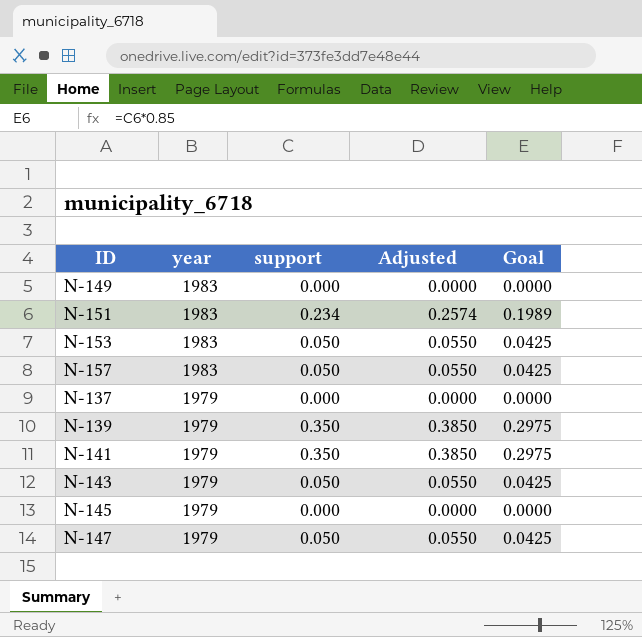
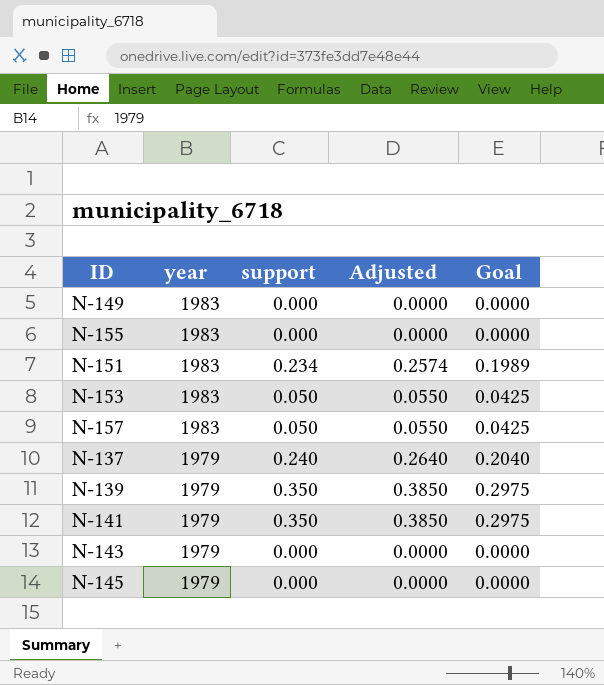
row N-147: 1979 | 0.050 | 0.0550 | 0.0425 -> none
row N-155: none -> 1983 | 0.000 | 0.0000 | 0.0000
N-137 | support: 0.000 -> 0.240
N-137 | Adjusted: 0.0000 -> 0.2640
N-137 | Goal: 0.0000 -> 0.2040
N-143 | support: 0.050 -> 0.000
N-143 | Adjusted: 0.0550 -> 0.0000
N-143 | Goal: 0.0425 -> 0.0000

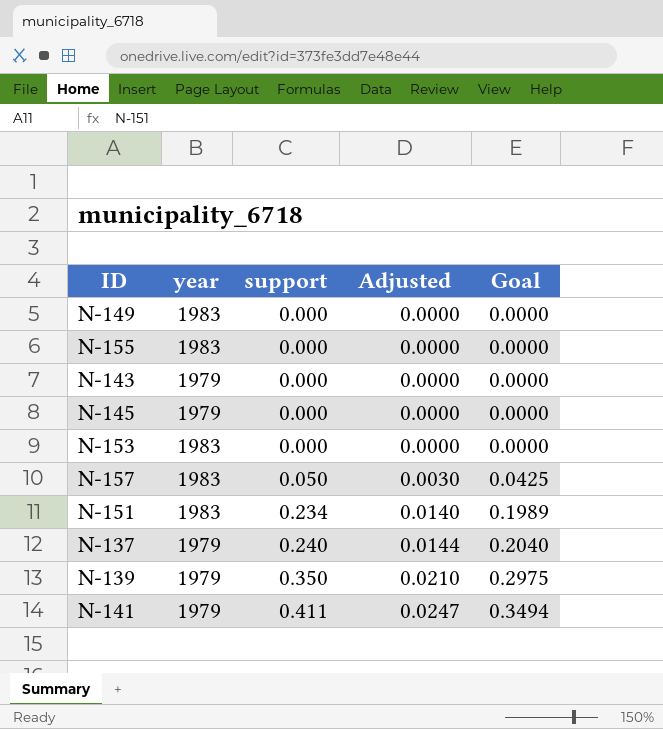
row order: year descending -> support ascending
column Adjusted | formula: [support] * 1.1 -> [support] * 0.06
N-153 | support: 0.050 -> 0.000
N-153 | Goal: 0.0425 -> 0.0000
N-141 | support: 0.350 -> 0.411
N-141 | Goal: 0.2975 -> 0.3494

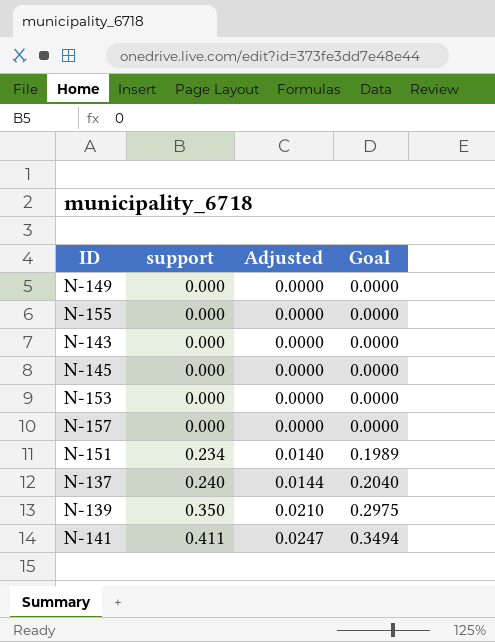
column year | position: 2 -> none
N-157 | support: 0.050 -> 0.000
N-157 | Adjusted: 0.0030 -> 0.0000
N-157 | Goal: 0.0425 -> 0.0000

